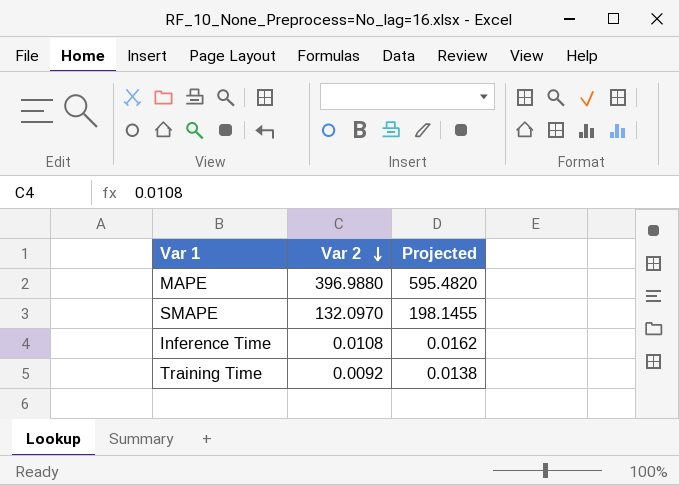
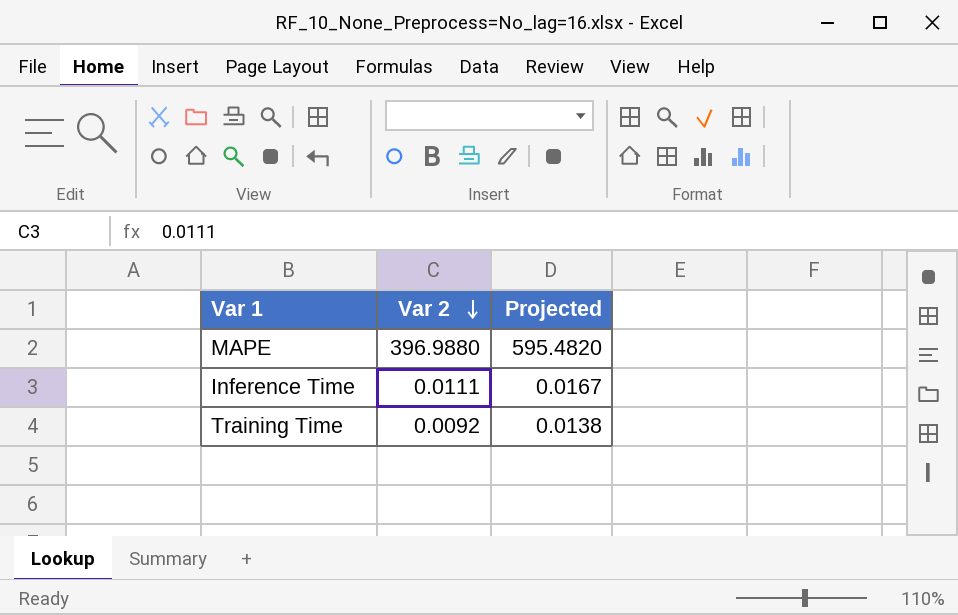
row SMAPE: 132.0970 | 198.1455 -> none
Inference Time | Var 2: 0.0108 -> 0.0111
Inference Time | Projected: 0.0162 -> 0.0167

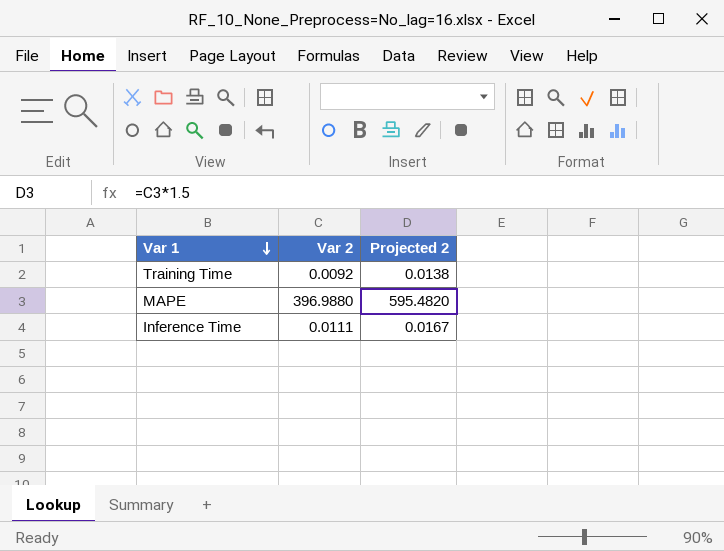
row order: Var 2 descending -> Var 1 descending
column name: Projected -> Projected 2

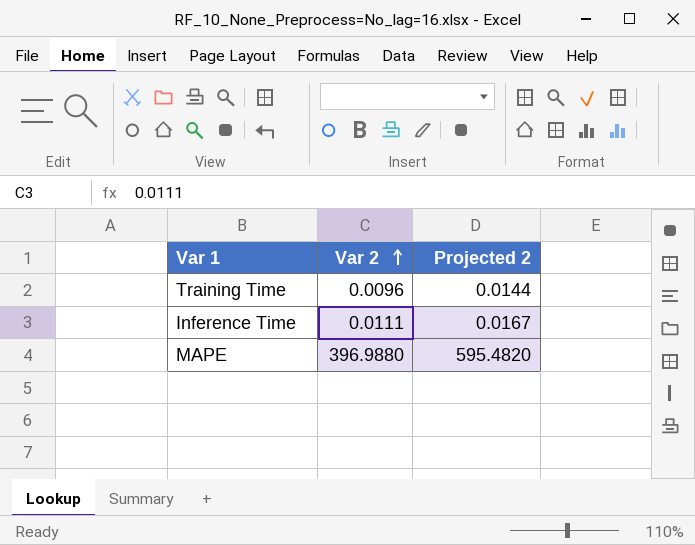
row order: Var 1 descending -> Var 2 ascending
Training Time | Var 2: 0.0092 -> 0.0096
Training Time | Projected 2: 0.0138 -> 0.0144

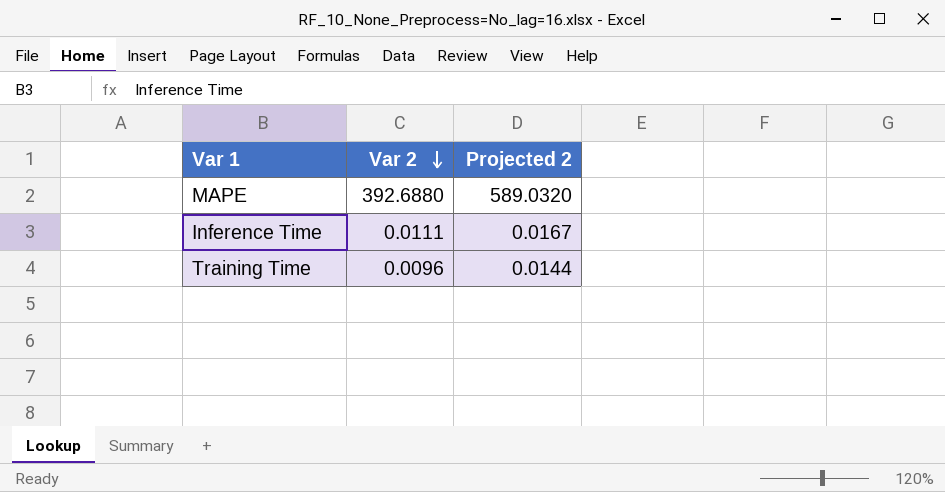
row order: Var 2 ascending -> Var 2 descending
MAPE | Var 2: 396.9880 -> 392.6880
MAPE | Projected 2: 595.4820 -> 589.0320

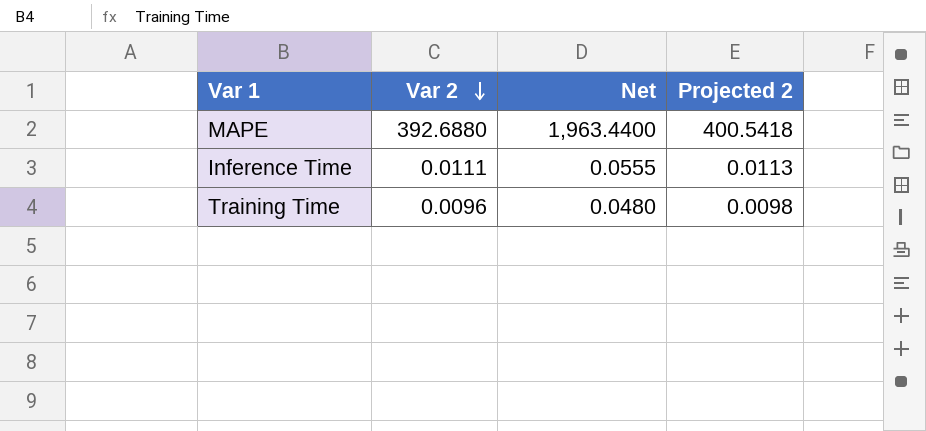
column Net | formula: none -> [Var 2] * 5
column Projected 2 | formula: [Var 2] * 1.5 -> [Var 2] * 1.02

